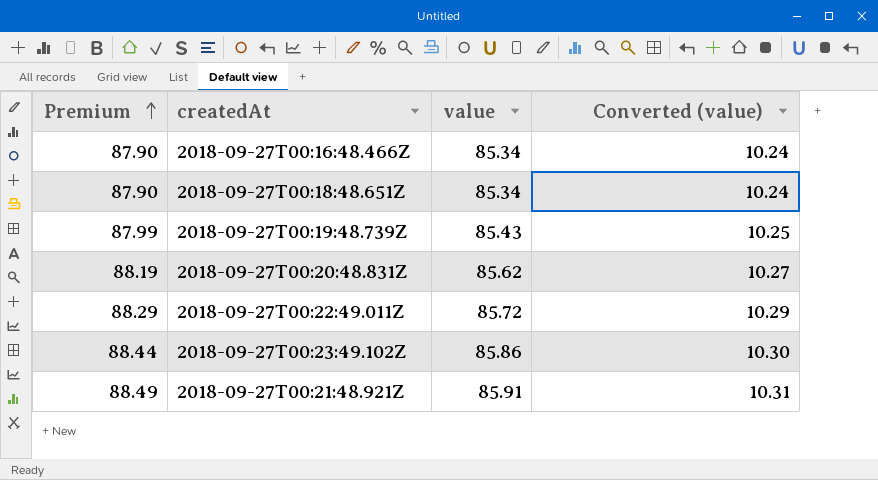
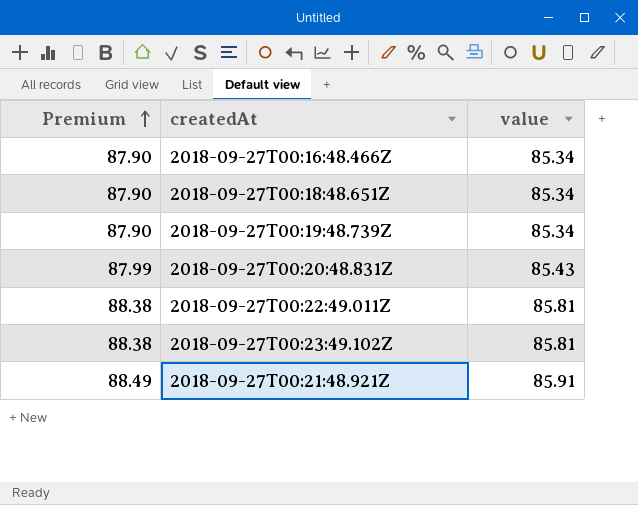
column Converted (value) | formula: [value] * 0.12 -> none
2018-09-27T00:19:48.739Z | Premium: 87.99 -> 87.90
2018-09-27T00:19:48.739Z | value: 85.43 -> 85.34
2018-09-27T00:20:48.831Z | Premium: 88.19 -> 87.99
2018-09-27T00:20:48.831Z | value: 85.62 -> 85.43
2018-09-27T00:22:49.011Z | Premium: 88.29 -> 88.38
2018-09-27T00:22:49.011Z | value: 85.72 -> 85.81
2018-09-27T00:23:49.102Z | Premium: 88.44 -> 88.38
2018-09-27T00:23:49.102Z | value: 85.86 -> 85.81

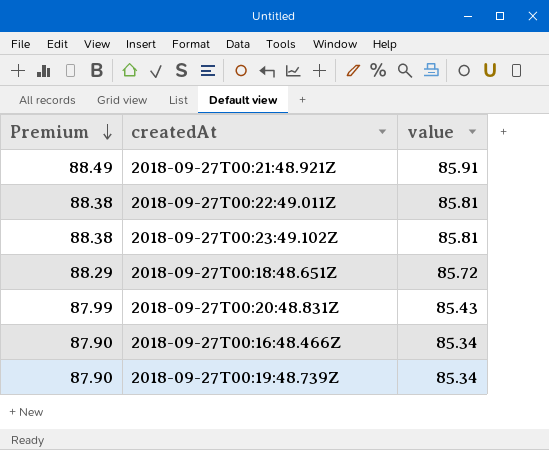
row order: Premium ascending -> Premium descending
2018-09-27T00:18:48.651Z | Premium: 87.90 -> 88.29
2018-09-27T00:18:48.651Z | value: 85.34 -> 85.72

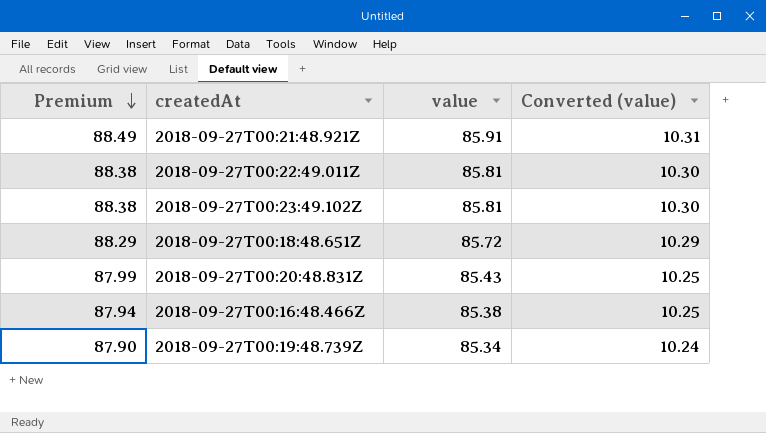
column Converted (value) | formula: none -> [value] * 0.12
2018-09-27T00:16:48.466Z | Premium: 87.90 -> 87.94
2018-09-27T00:16:48.466Z | value: 85.34 -> 85.38

